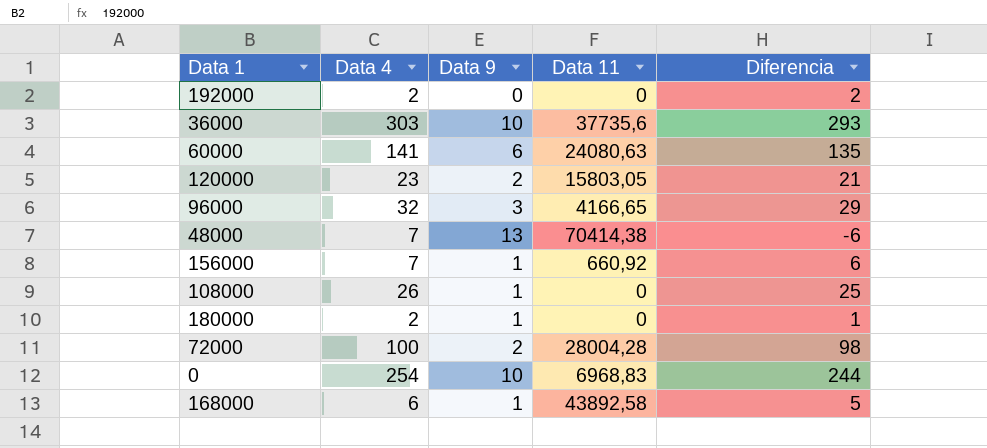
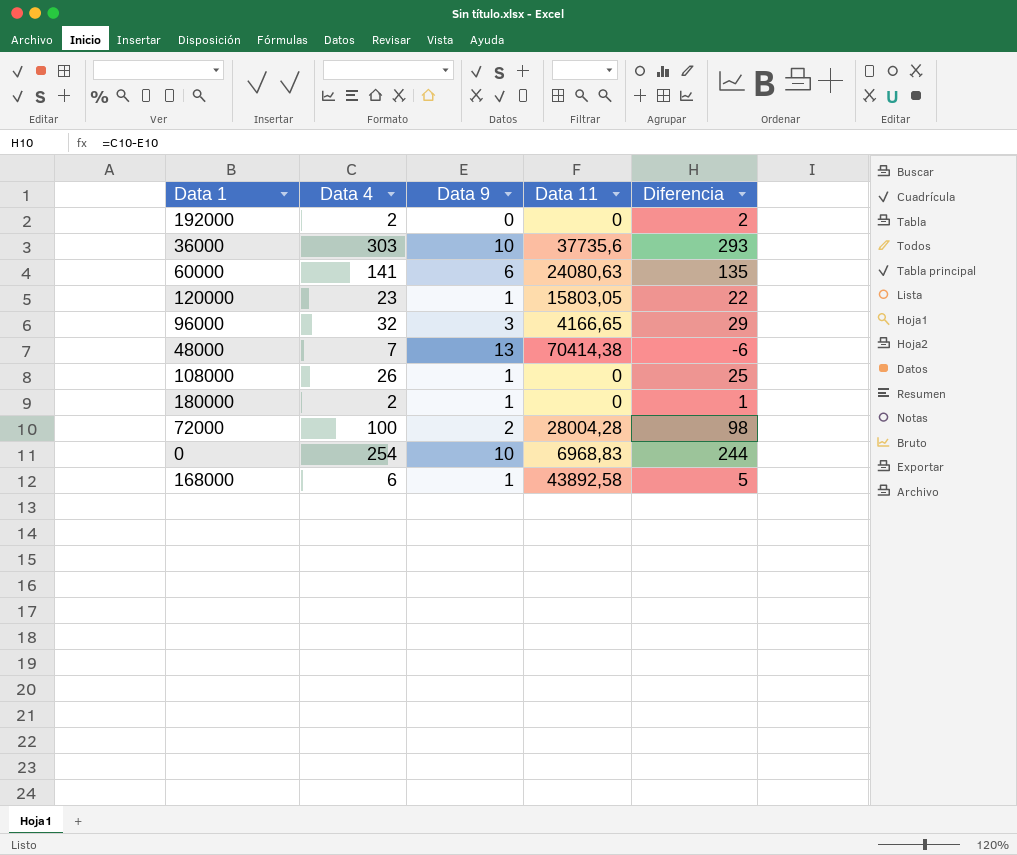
row 156000: 7 | 1 | 660,92 | 6 -> none
120000 | Data 9: 2 -> 1
120000 | Diferencia: 21 -> 22

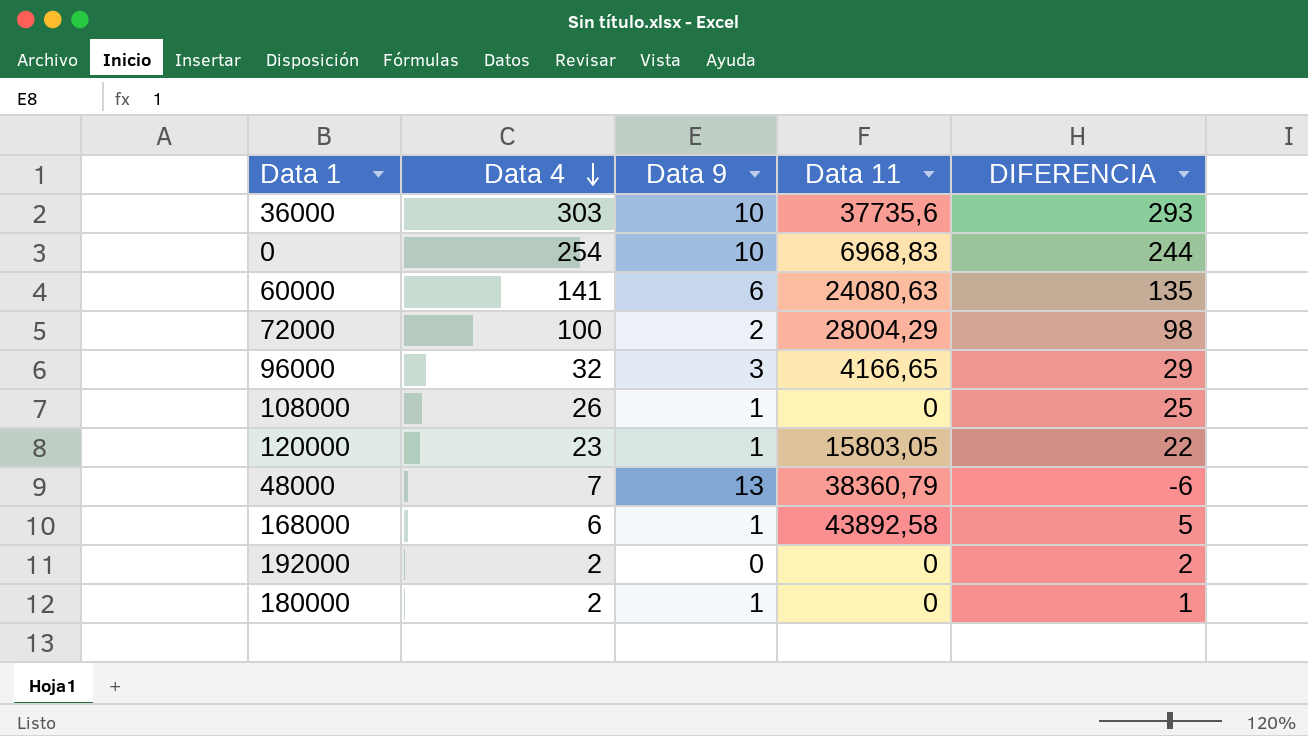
row order: none -> Data 4 descending
column name: Diferencia -> DIFERENCIA
72000 | Data 11: 28004,28 -> 28004,29
48000 | Data 11: 70414,38 -> 38360,79

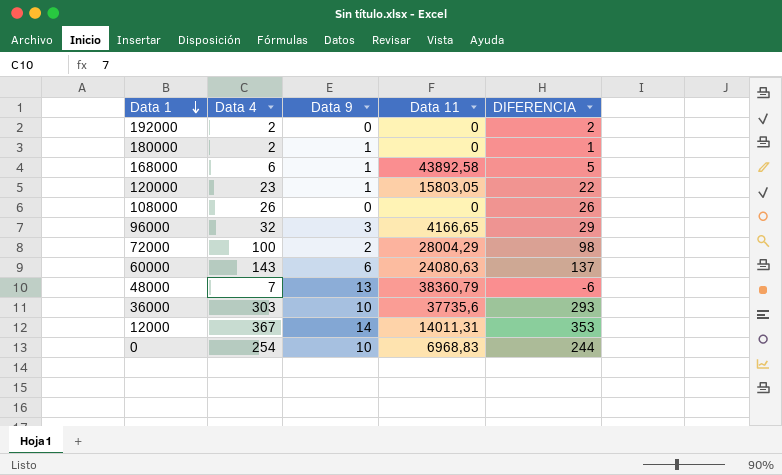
row order: Data 4 descending -> Data 1 descending
108000 | Data 9: 1 -> 0
108000 | DIFERENCIA: 25 -> 26
60000 | Data 4: 141 -> 143
60000 | DIFERENCIA: 135 -> 137
row 12000: none -> 367 | 14 | 14011,31 | 353

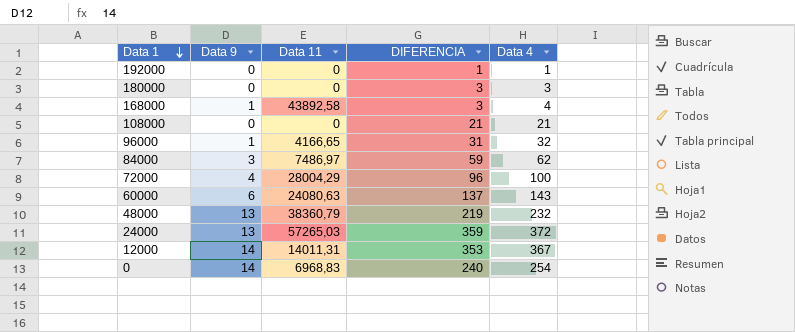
column Data 4 | position: 2 -> 5
row 120000: 23 | 1 | 15803,05 | 22 -> none
row 36000: 303 | 10 | 37735,6 | 293 -> none
192000 | DIFERENCIA: 2 -> 1
192000 | Data 4: 2 -> 1
180000 | Data 9: 1 -> 0
180000 | DIFERENCIA: 1 -> 3
180000 | Data 4: 2 -> 3
168000 | DIFERENCIA: 5 -> 3
168000 | Data 4: 6 -> 4
108000 | DIFERENCIA: 26 -> 21
108000 | Data 4: 26 -> 21
96000 | Data 9: 3 -> 1
96000 | DIFERENCIA: 29 -> 31
row 84000: none -> 3 | 7486,97 | 59 | 62
72000 | Data 9: 2 -> 4
72000 | DIFERENCIA: 98 -> 96
48000 | DIFERENCIA: -6 -> 219
48000 | Data 4: 7 -> 232
row 24000: none -> 13 | 57265,03 | 359 | 372
0 | Data 9: 10 -> 14
0 | DIFERENCIA: 244 -> 240

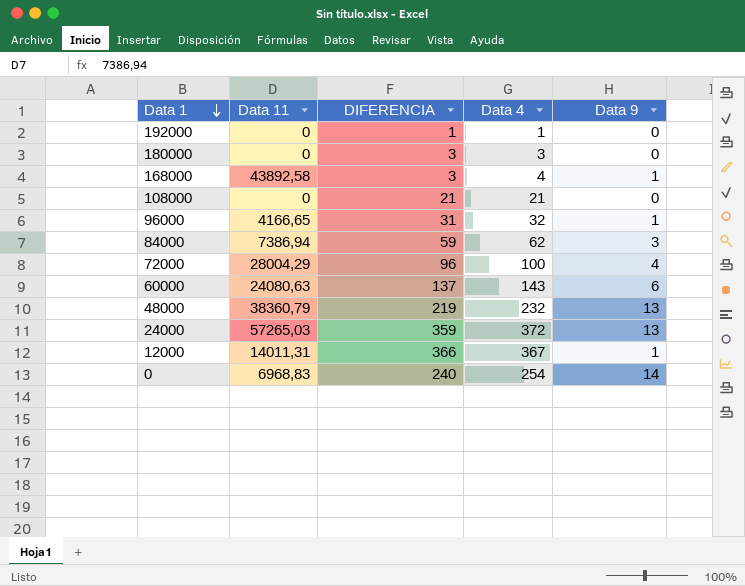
column Data 9 | position: 2 -> 5
84000 | Data 11: 7486,97 -> 7386,94
12000 | DIFERENCIA: 353 -> 366
12000 | Data 9: 14 -> 1

